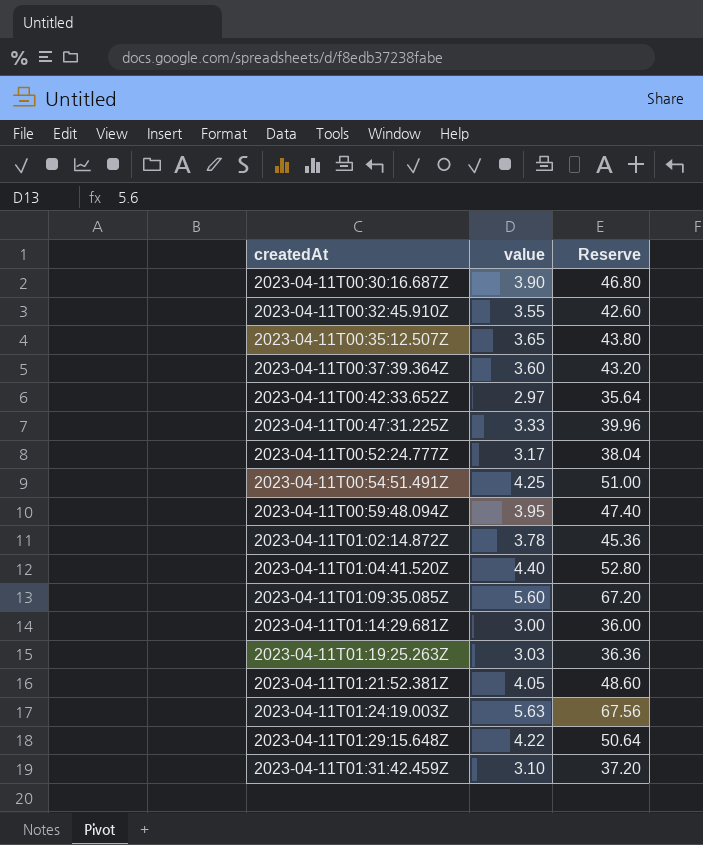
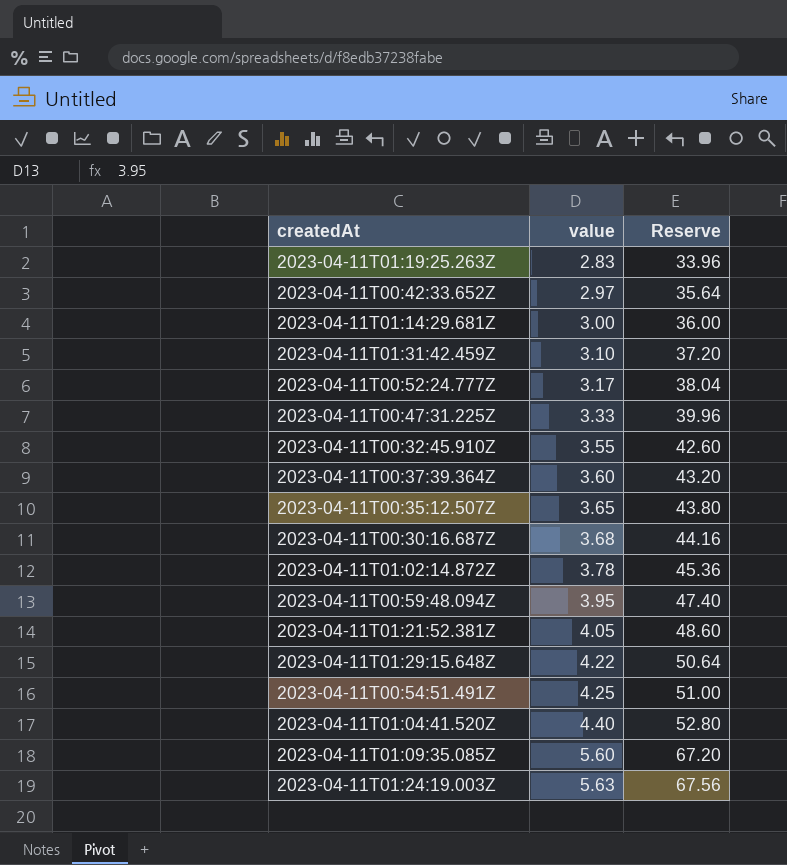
row order: createdAt ascending -> value ascending
2023-04-11T01:19:25.263Z | value: 3.03 -> 2.83
2023-04-11T01:19:25.263Z | Reserve: 36.36 -> 33.96
2023-04-11T00:30:16.687Z | value: 3.90 -> 3.68
2023-04-11T00:30:16.687Z | Reserve: 46.80 -> 44.16

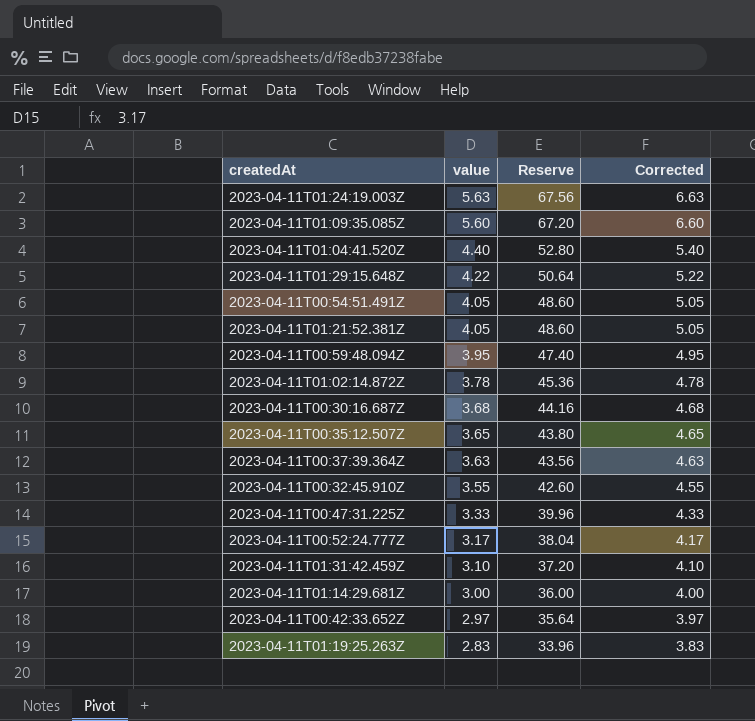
row order: value ascending -> value descending
column Corrected | formula: none -> [value] + 1
2023-04-11T00:54:51.491Z | value: 4.25 -> 4.05
2023-04-11T00:54:51.491Z | Reserve: 51.00 -> 48.60
2023-04-11T00:37:39.364Z | value: 3.60 -> 3.63
2023-04-11T00:37:39.364Z | Reserve: 43.20 -> 43.56

